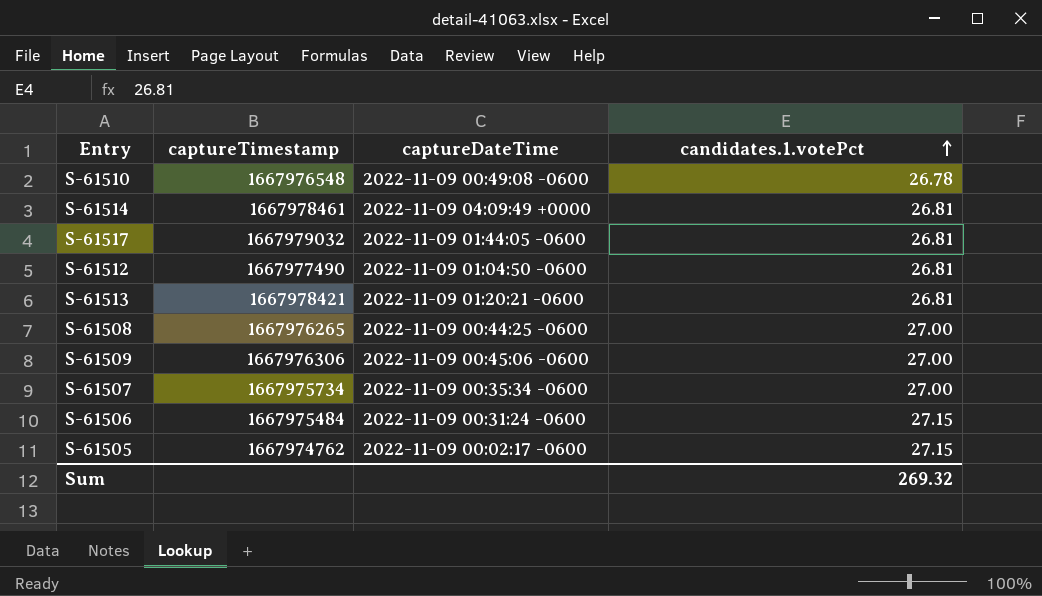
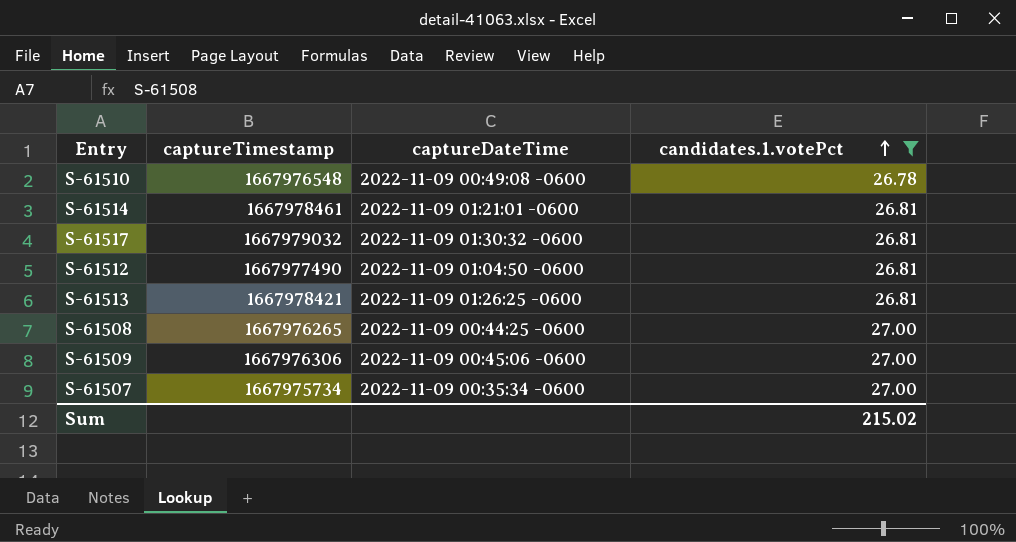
filter: none -> candidates.1.votePct != 27.15
S-61514 | captureDateTime: 2022-11-09 04:09:49 +0000 -> 2022-11-09 01:21:01 -0600
S-61517 | captureDateTime: 2022-11-09 01:44:05 -0600 -> 2022-11-09 01:30:32 -0600
S-61513 | captureDateTime: 2022-11-09 01:20:21 -0600 -> 2022-11-09 01:26:25 -0600
Sum | candidates.1.votePct: 269.32 -> 215.02

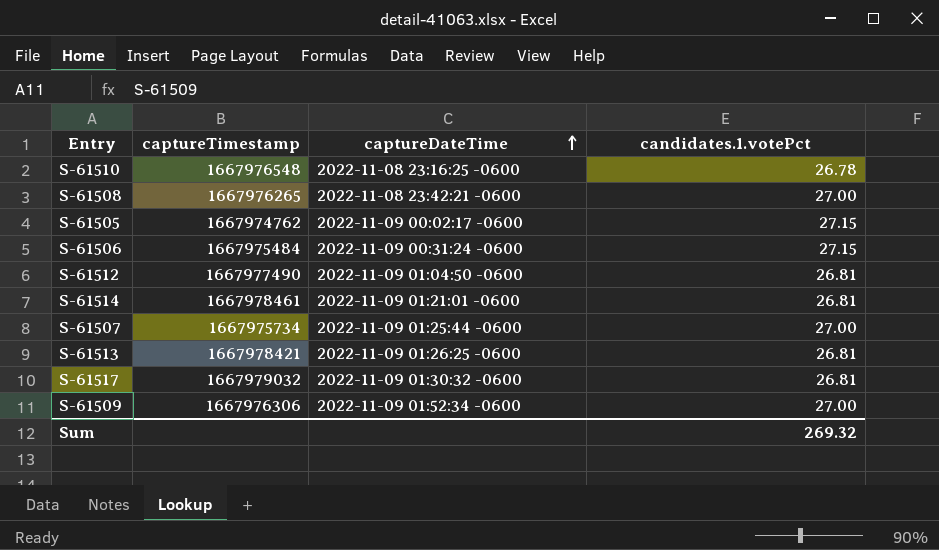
filter: candidates.1.votePct != 27.15 -> none
row order: candidates.1.votePct ascending -> captureDateTime ascending
S-61510 | captureDateTime: 2022-11-09 00:49:08 -0600 -> 2022-11-08 23:16:25 -0600
S-61508 | captureDateTime: 2022-11-09 00:44:25 -0600 -> 2022-11-08 23:42:21 -0600
S-61507 | captureDateTime: 2022-11-09 00:35:34 -0600 -> 2022-11-09 01:25:44 -0600
S-61509 | captureDateTime: 2022-11-09 00:45:06 -0600 -> 2022-11-09 01:52:34 -0600
Sum | candidates.1.votePct: 215.02 -> 269.32

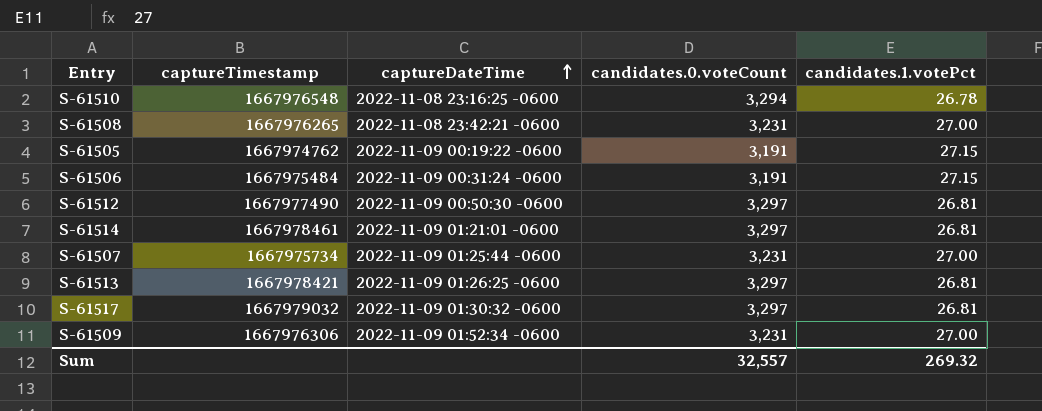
column candidates.0.voteCount | position: none -> 4
S-61505 | captureDateTime: 2022-11-09 00:02:17 -0600 -> 2022-11-09 00:19:22 -0600
S-61512 | captureDateTime: 2022-11-09 01:04:50 -0600 -> 2022-11-09 00:50:30 -0600

